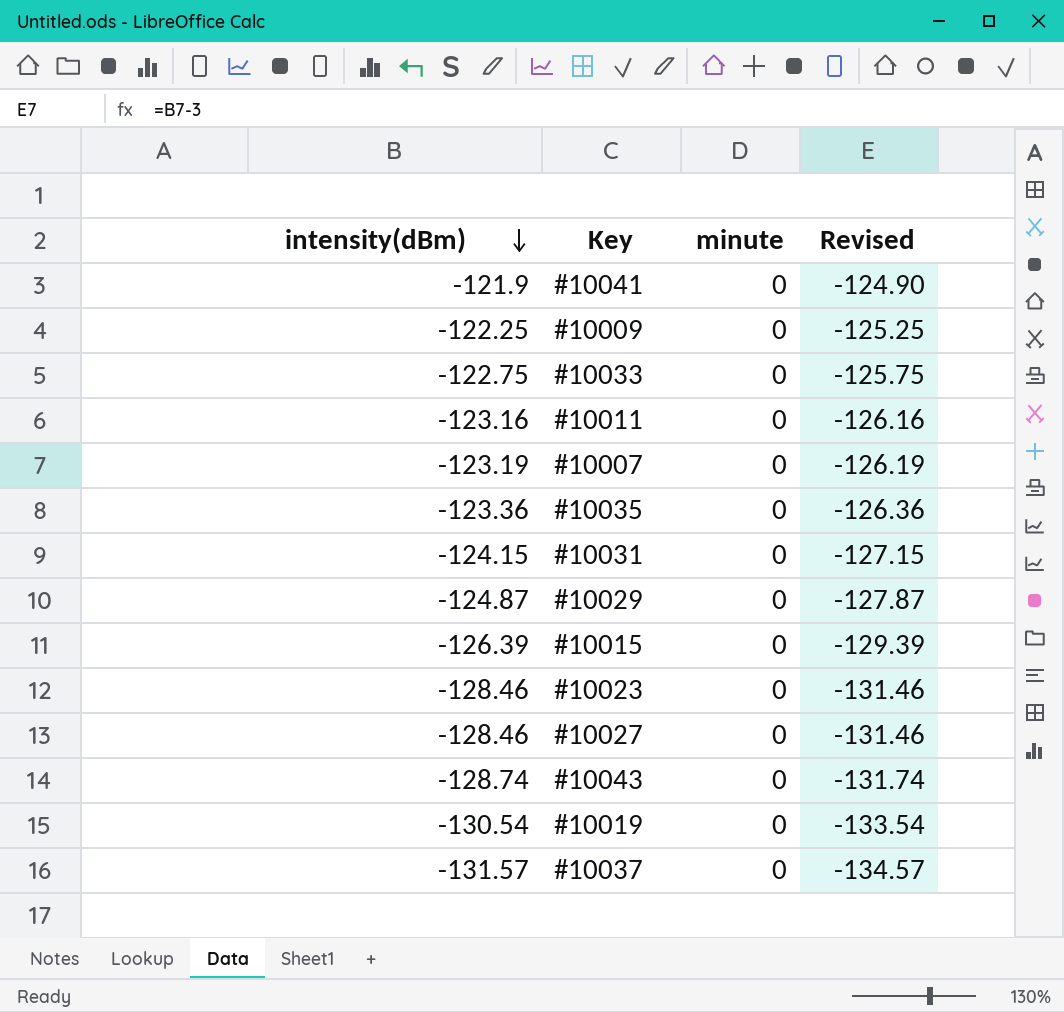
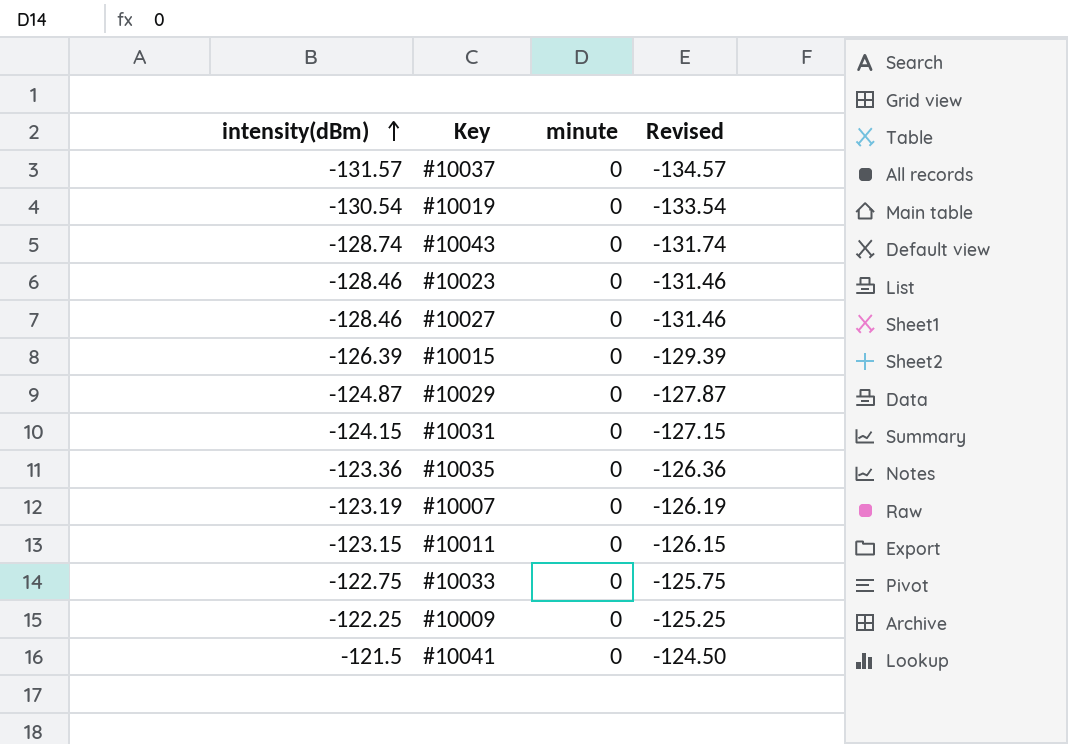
row order: intensity(dBm) descending -> intensity(dBm) ascending
#10011 | intensity(dBm): -123.16 -> -123.15
#10011 | Revised: -126.16 -> -126.15
#10041 | intensity(dBm): -121.9 -> -121.5
#10041 | Revised: -124.90 -> -124.50

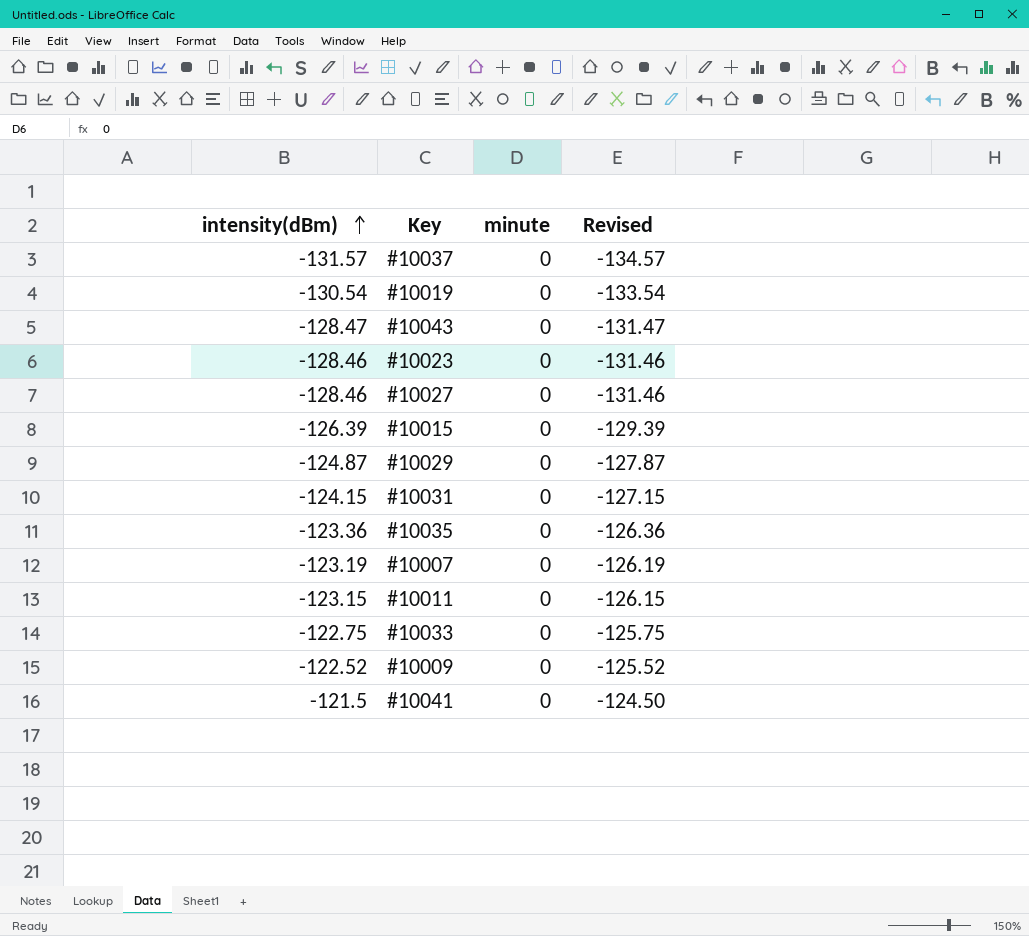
#10043 | intensity(dBm): -128.74 -> -128.47
#10043 | Revised: -131.74 -> -131.47
#10009 | intensity(dBm): -122.25 -> -122.52
#10009 | Revised: -125.25 -> -125.52

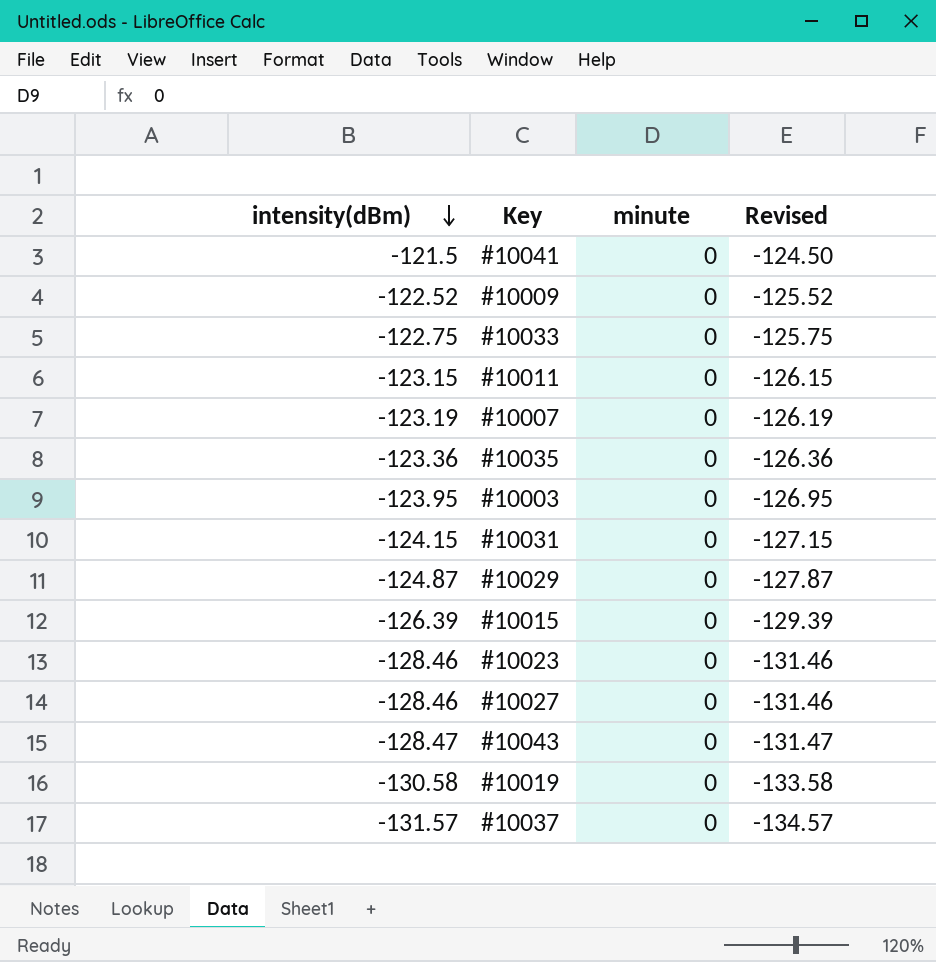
row order: intensity(dBm) ascending -> intensity(dBm) descending
row #10003: none -> -123.95 | 0 | -126.95
#10019 | intensity(dBm): -130.54 -> -130.58
#10019 | Revised: -133.54 -> -133.58

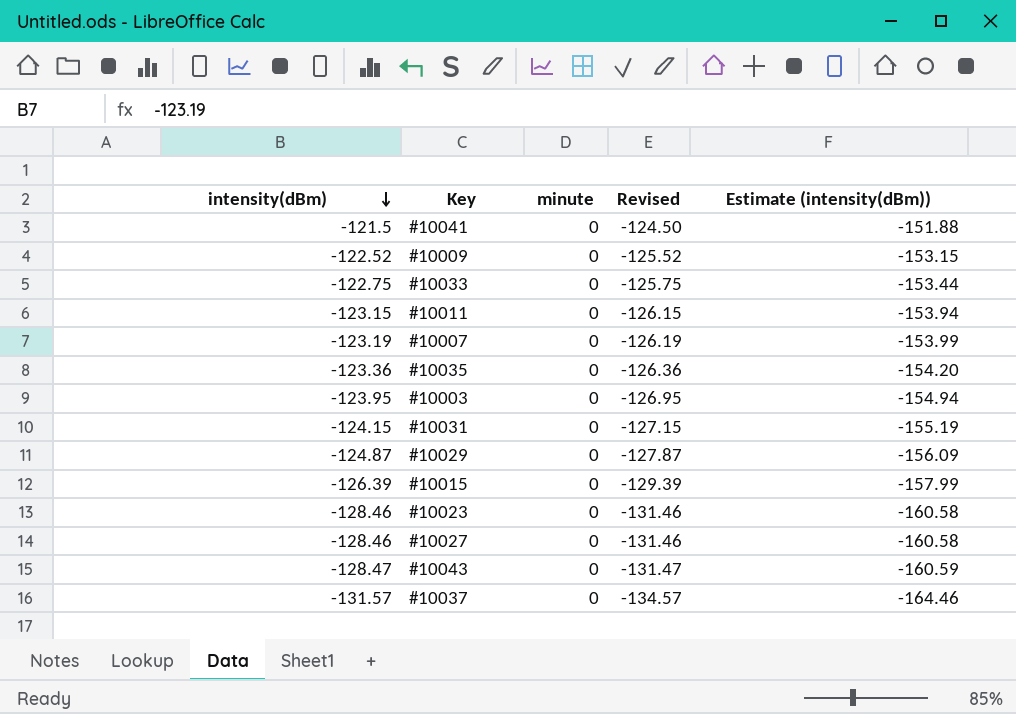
column Estimate (intensity(dBm)) | formula: none -> [intensity(dBm)] * 1.25
row #10019: -130.58 | 0 | -133.58 -> none

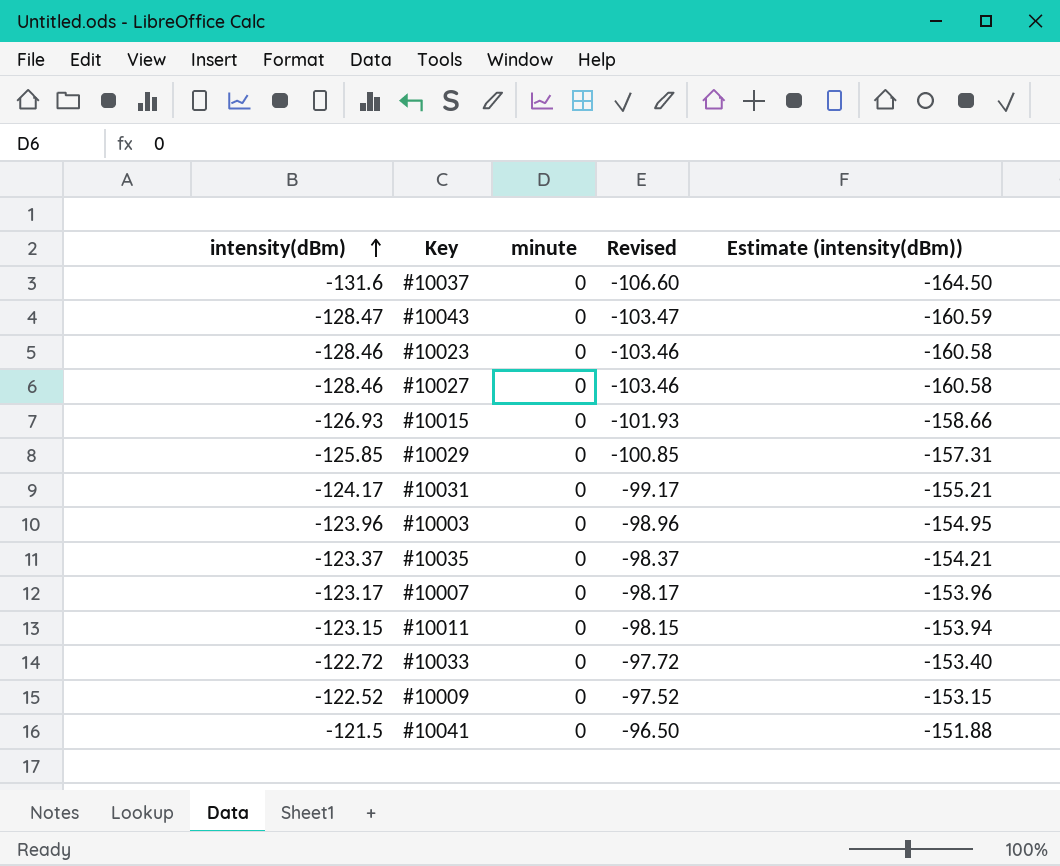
row order: intensity(dBm) descending -> intensity(dBm) ascending
column Revised | formula: [intensity(dBm)] - 3 -> [intensity(dBm)] + 25
#10037 | intensity(dBm): -131.57 -> -131.6
#10037 | Estimate (intensity(dBm)): -164.46 -> -164.50
#10015 | intensity(dBm): -126.39 -> -126.93
#10015 | Estimate (intensity(dBm)): -157.99 -> -158.66
#10029 | intensity(dBm): -124.87 -> -125.85
#10029 | Estimate (intensity(dBm)): -156.09 -> -157.31
#10031 | intensity(dBm): -124.15 -> -124.17
#10031 | Estimate (intensity(dBm)): -155.19 -> -155.21
#10003 | intensity(dBm): -123.95 -> -123.96
#10003 | Estimate (intensity(dBm)): -154.94 -> -154.95
#10035 | intensity(dBm): -123.36 -> -123.37
#10035 | Estimate (intensity(dBm)): -154.20 -> -154.21
#10007 | intensity(dBm): -123.19 -> -123.17
#10007 | Estimate (intensity(dBm)): -153.99 -> -153.96
#10033 | intensity(dBm): -122.75 -> -122.72
#10033 | Estimate (intensity(dBm)): -153.44 -> -153.40

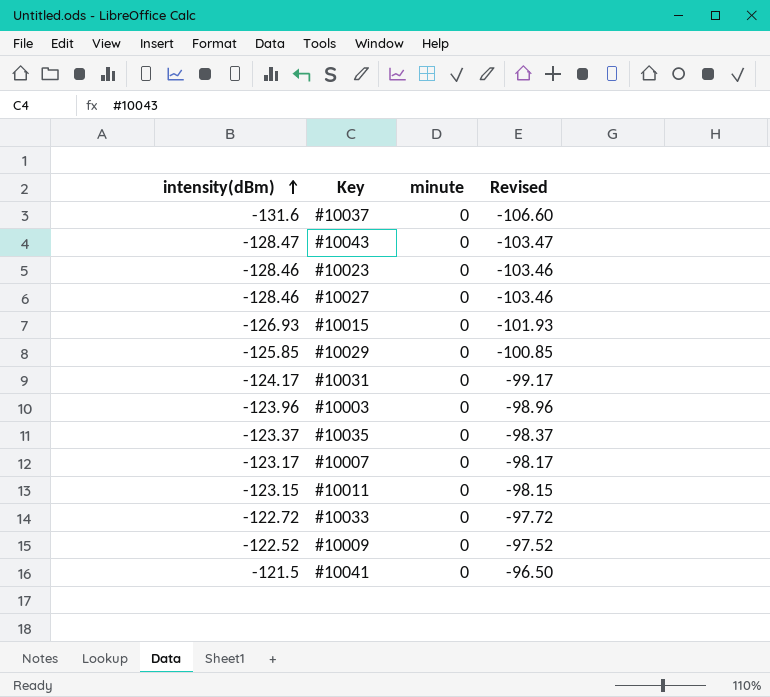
column Estimate (intensity(dBm)) | formula: [intensity(dBm)] * 1.25 -> none

